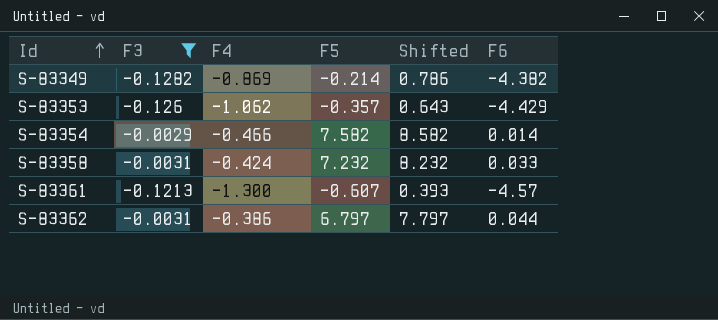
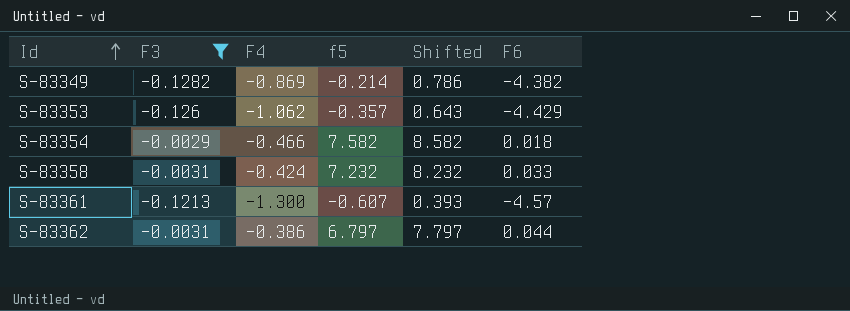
column name: F5 -> f5
S-83354 | F6: 0.014 -> 0.018

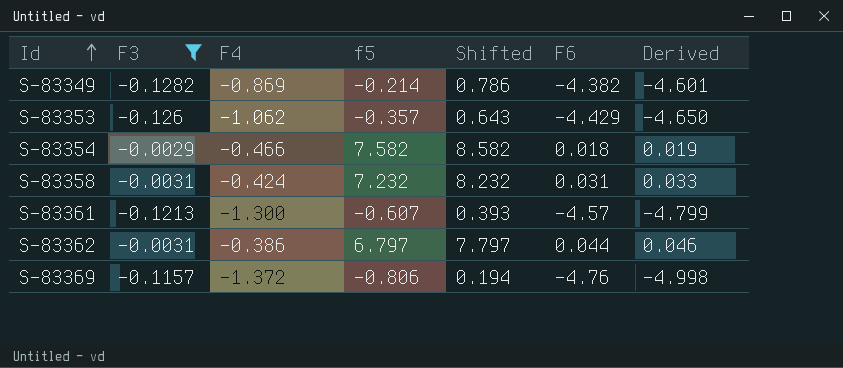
column Derived | formula: none -> [F6] * 1.05
S-83358 | F6: 0.033 -> 0.031
row S-83369: none -> -0.1157 | -1.372 | -0.806 | 0.194 | -4.76 | -4.998

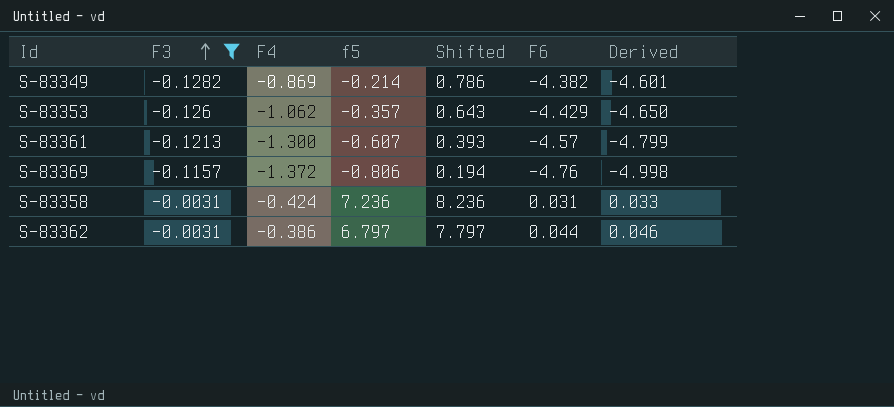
row order: Id ascending -> F3 ascending
row S-83354: -0.0029 | -0.466 | 7.582 | 8.582 | 0.018 | 0.019 -> none
S-83358 | f5: 7.232 -> 7.236
S-83358 | Shifted: 8.232 -> 8.236

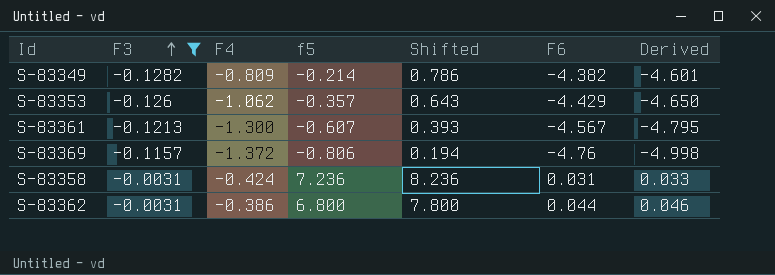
S-83349 | F4: -0.869 -> -0.809
S-83361 | F6: -4.57 -> -4.567
S-83361 | Derived: -4.799 -> -4.795
S-83362 | f5: 6.797 -> 6.800
S-83362 | Shifted: 7.797 -> 7.800

